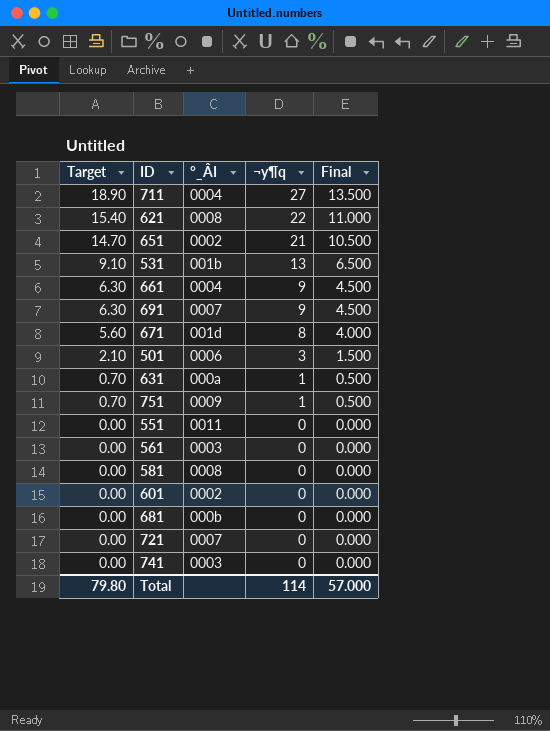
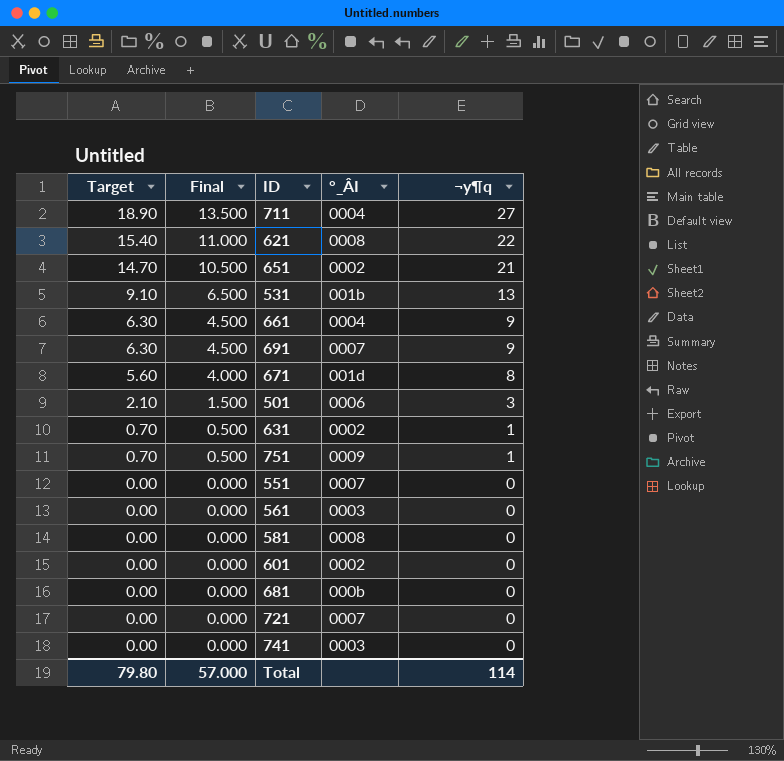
column Final | position: 5 -> 2
631 | °_ÂI: 000a -> 0002
551 | °_ÂI: 0011 -> 0007

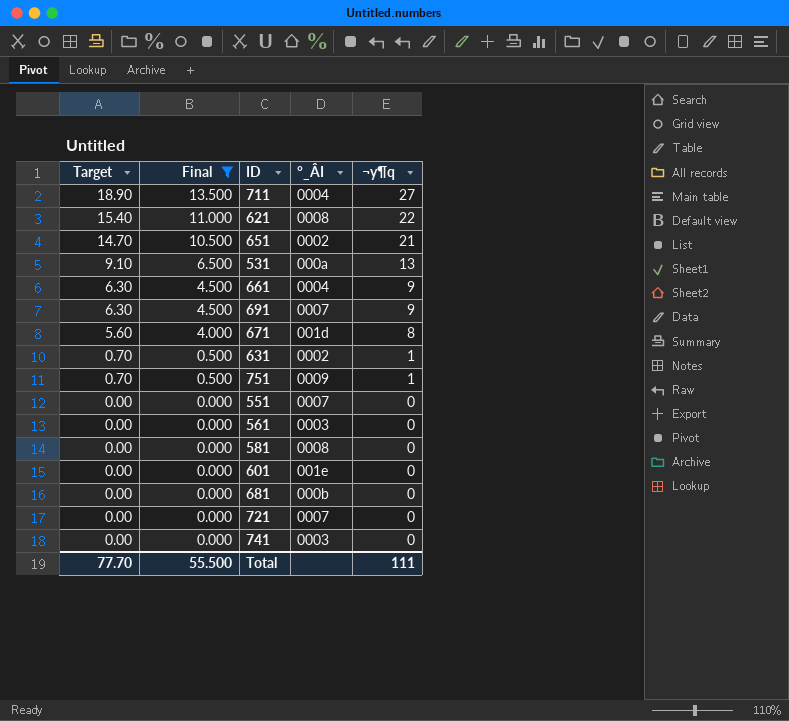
filter: none -> Final != 1.500
531 | °_ÂI: 001b -> 000a
601 | °_ÂI: 0002 -> 001e
Total | Target: 79.80 -> 77.70
Total | Final: 57.000 -> 55.500
Total | ¬y¶q: 114 -> 111

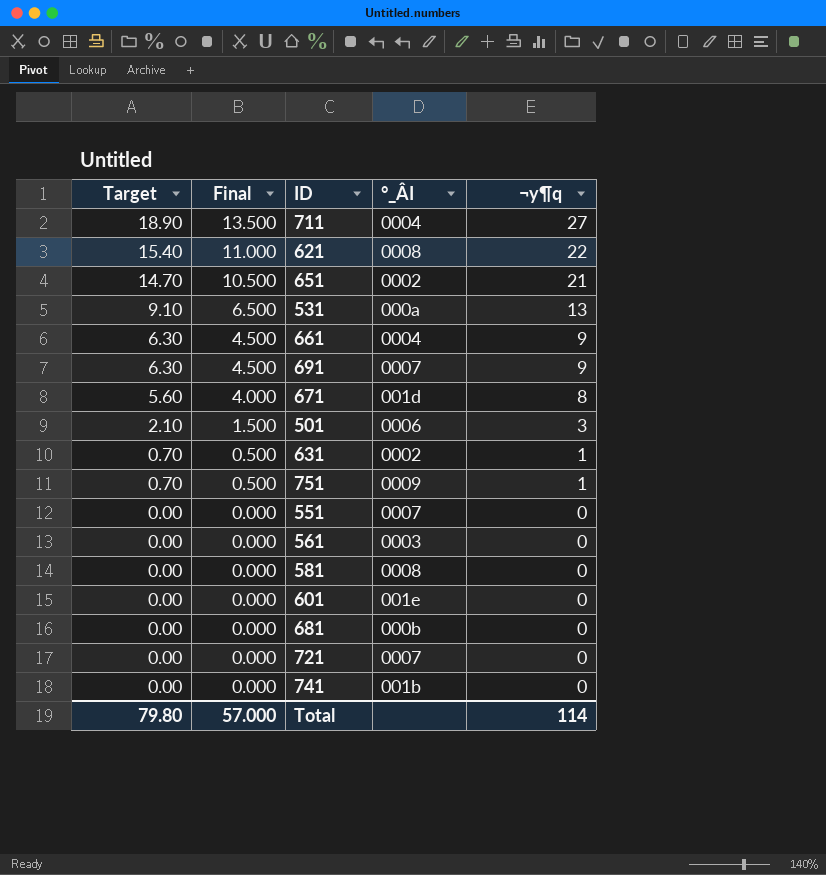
filter: Final != 1.500 -> none
741 | °_ÂI: 0003 -> 001b
Total | Target: 77.70 -> 79.80
Total | Final: 55.500 -> 57.000
Total | ¬y¶q: 111 -> 114

